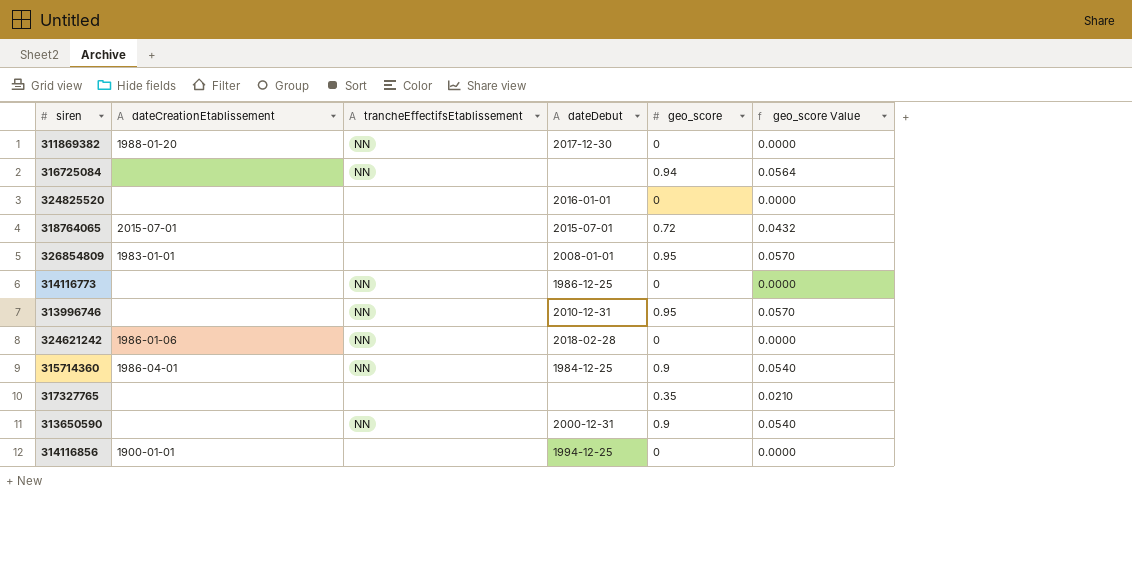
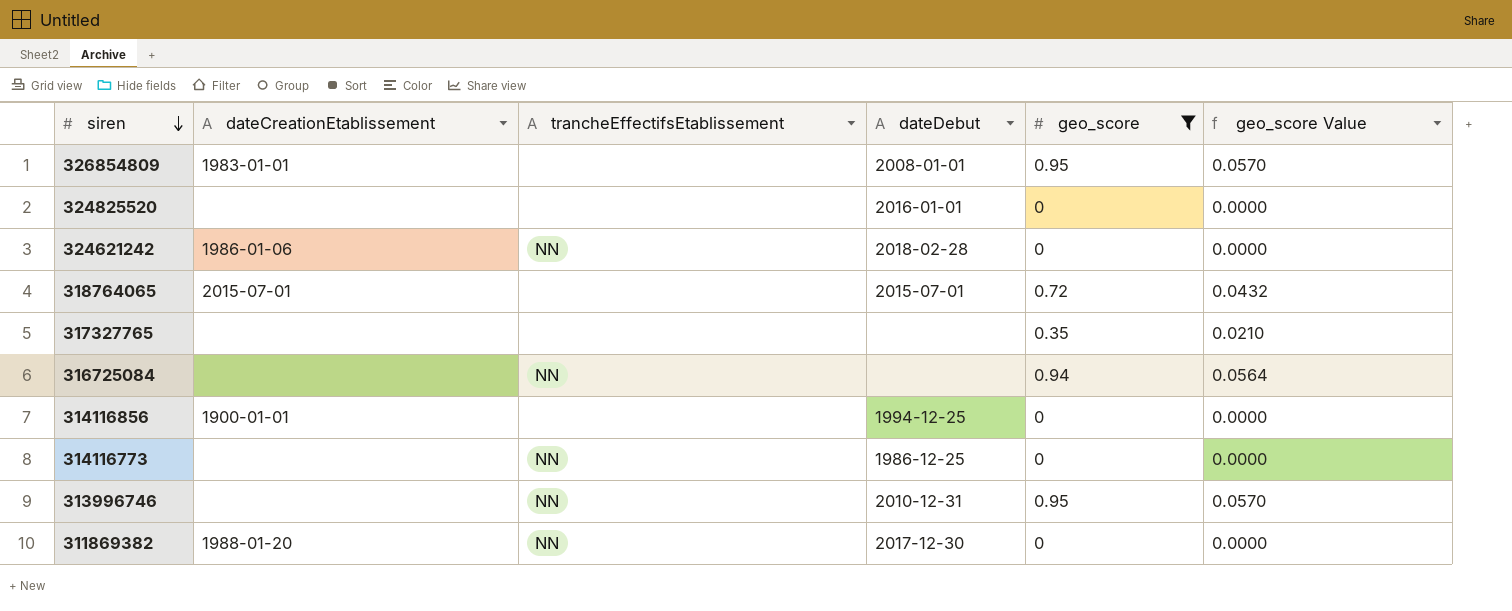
filter: none -> geo_score != 0.9
row order: none -> siren descending

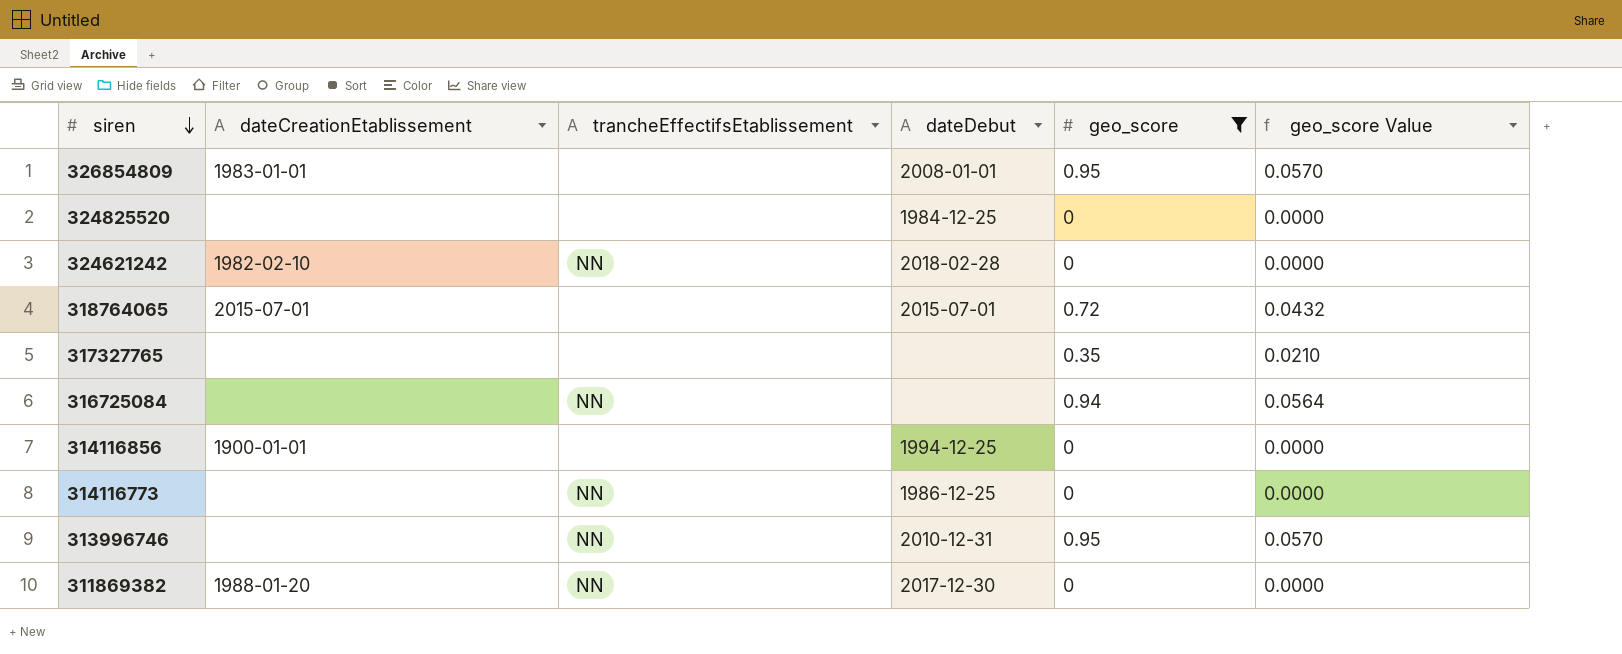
324825520 | dateDebut: 2016-01-01 -> 1984-12-25
324621242 | dateCreationEtablissement: 1986-01-06 -> 1982-02-10

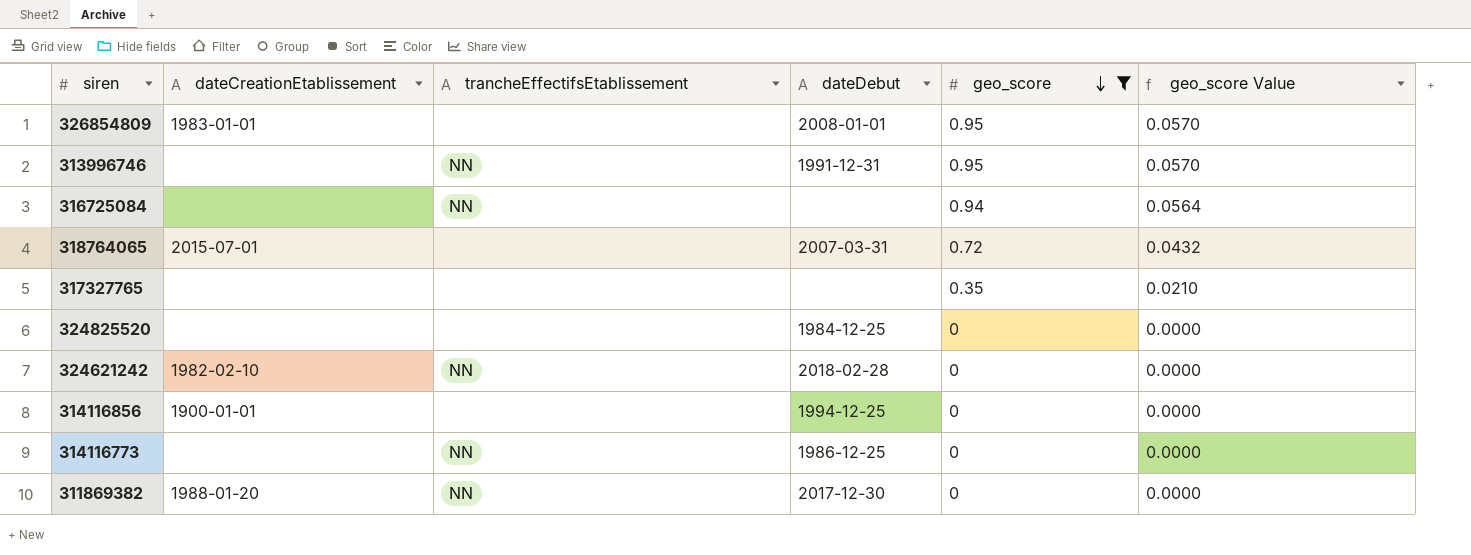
row order: siren descending -> geo_score descending
313996746 | dateDebut: 2010-12-31 -> 1991-12-31
318764065 | dateDebut: 2015-07-01 -> 2007-03-31

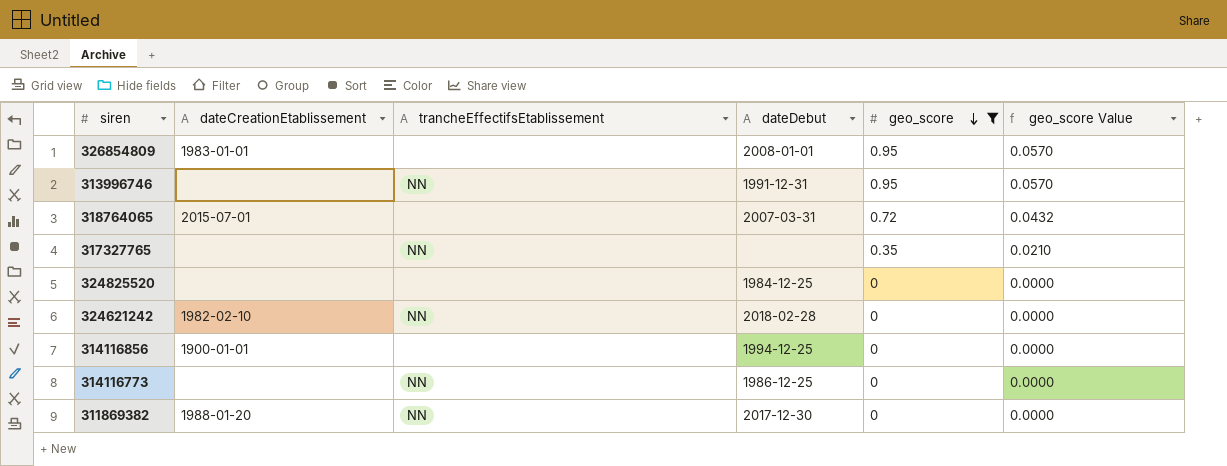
row 316725084: none | NN | none | 0.94 | 0.0564 -> none
317327765 | trancheEffectifsEtablissement: none -> NN

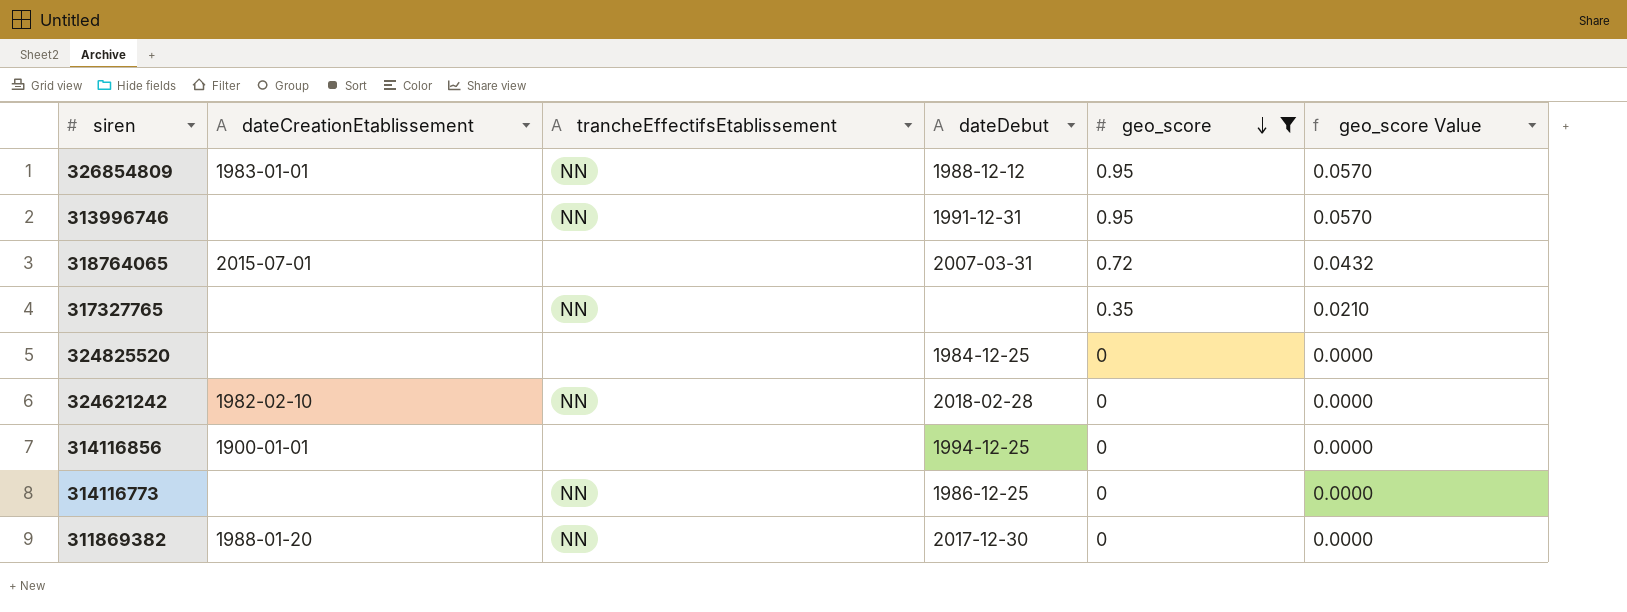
326854809 | trancheEffectifsEtablissement: none -> NN
326854809 | dateDebut: 2008-01-01 -> 1988-12-12

